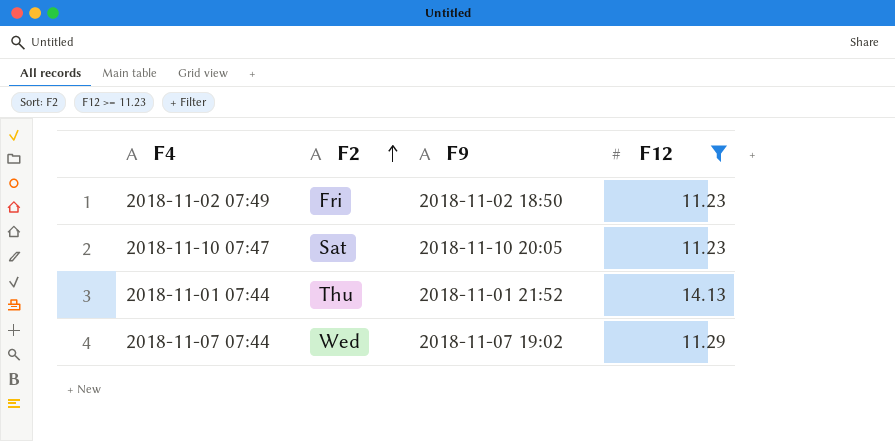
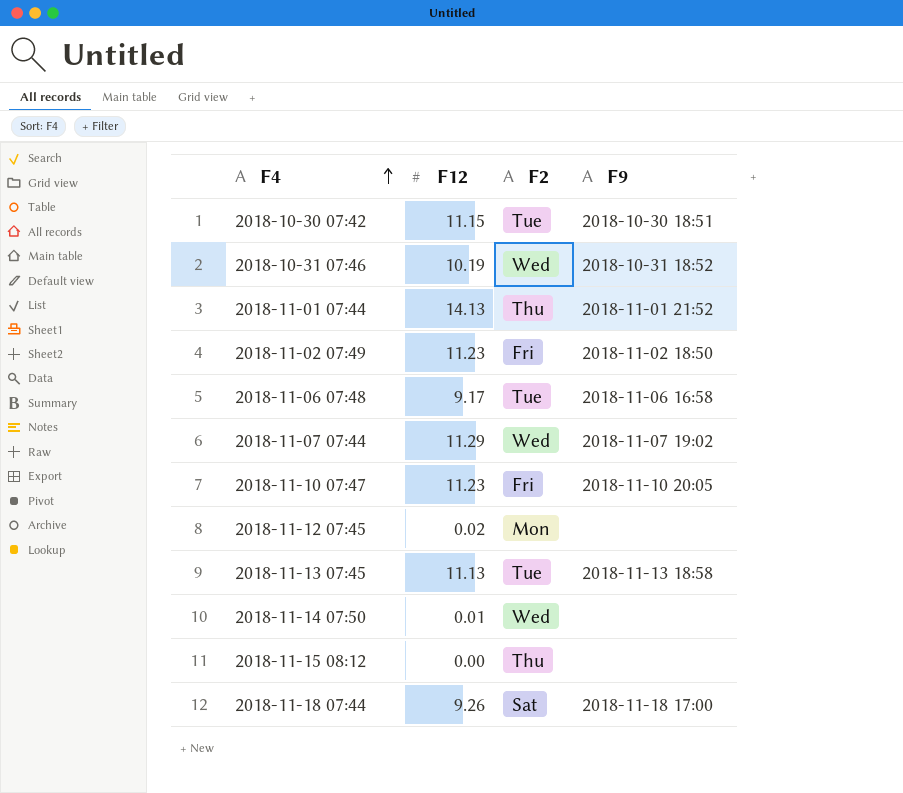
filter: F12 >= 11.23 -> none
row order: F2 ascending -> F4 ascending
column F12 | position: 4 -> 2
2018-11-10 07:47 | F2: Sat -> Fri

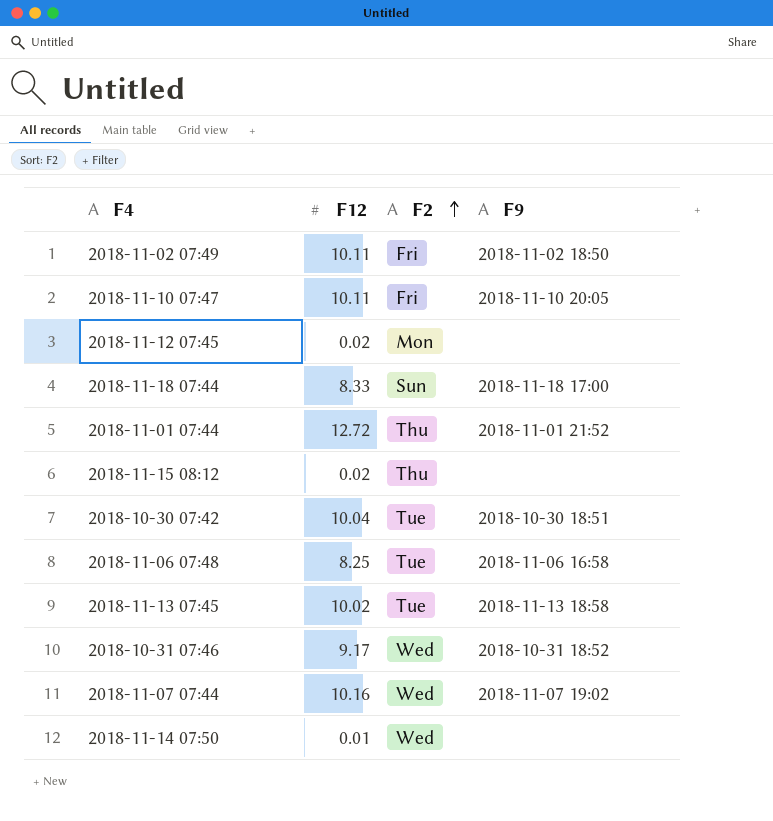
row order: F4 ascending -> F2 ascending
2018-11-02 07:49 | F12: 11.23 -> 10.11
2018-11-10 07:47 | F12: 11.23 -> 10.11
2018-11-18 07:44 | F12: 9.26 -> 8.33
2018-11-18 07:44 | F2: Sat -> Sun
2018-11-01 07:44 | F12: 14.13 -> 12.72
2018-11-15 08:12 | F12: 0.00 -> 0.02
2018-10-30 07:42 | F12: 11.15 -> 10.04
2018-11-06 07:48 | F12: 9.17 -> 8.25
2018-11-13 07:45 | F12: 11.13 -> 10.02
2018-10-31 07:46 | F12: 10.19 -> 9.17
2018-11-07 07:44 | F12: 11.29 -> 10.16

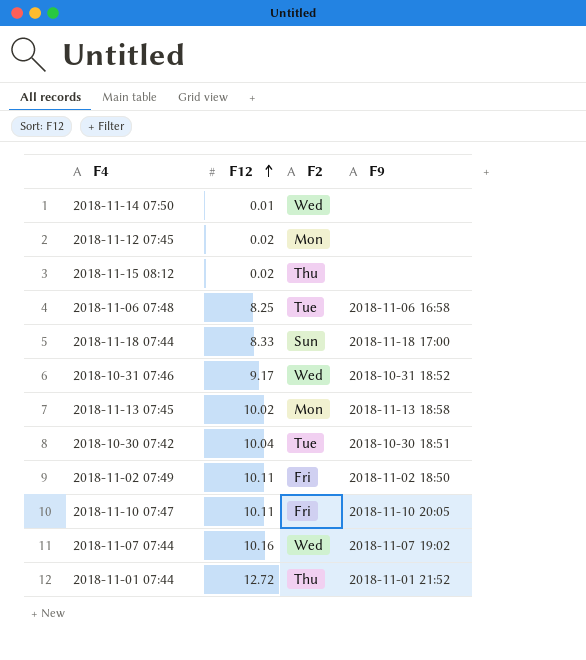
row order: F2 ascending -> F12 ascending
2018-11-13 07:45 | F2: Tue -> Mon

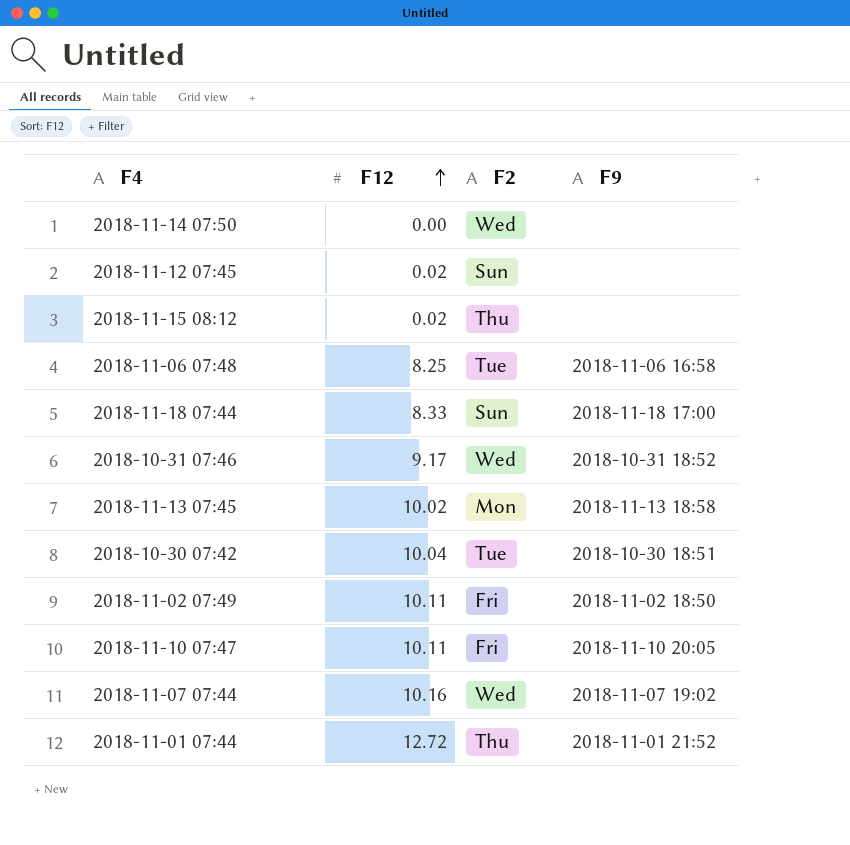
2018-11-14 07:50 | F12: 0.01 -> 0.00
2018-11-12 07:45 | F2: Mon -> Sun

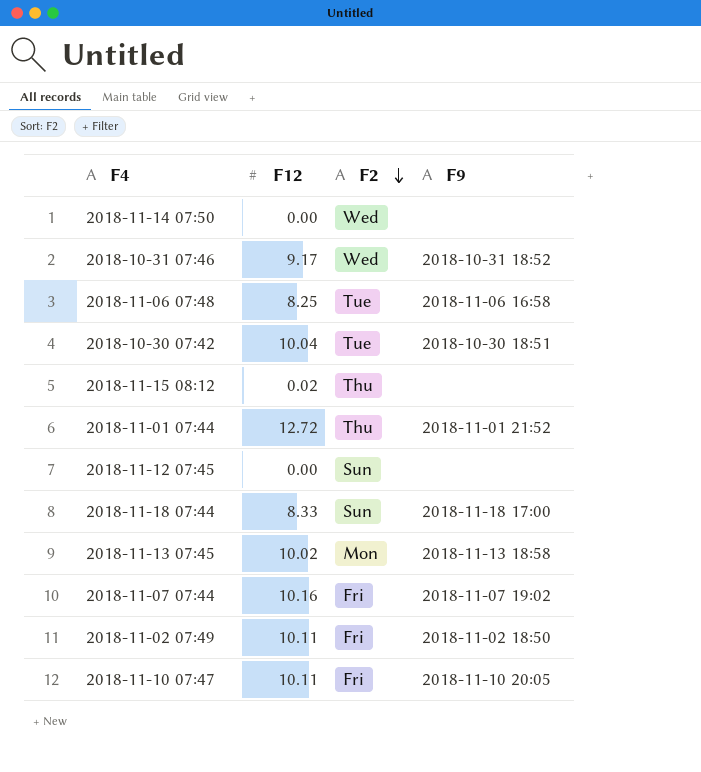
row order: F12 ascending -> F2 descending
2018-11-12 07:45 | F12: 0.02 -> 0.00
2018-11-07 07:44 | F2: Wed -> Fri

